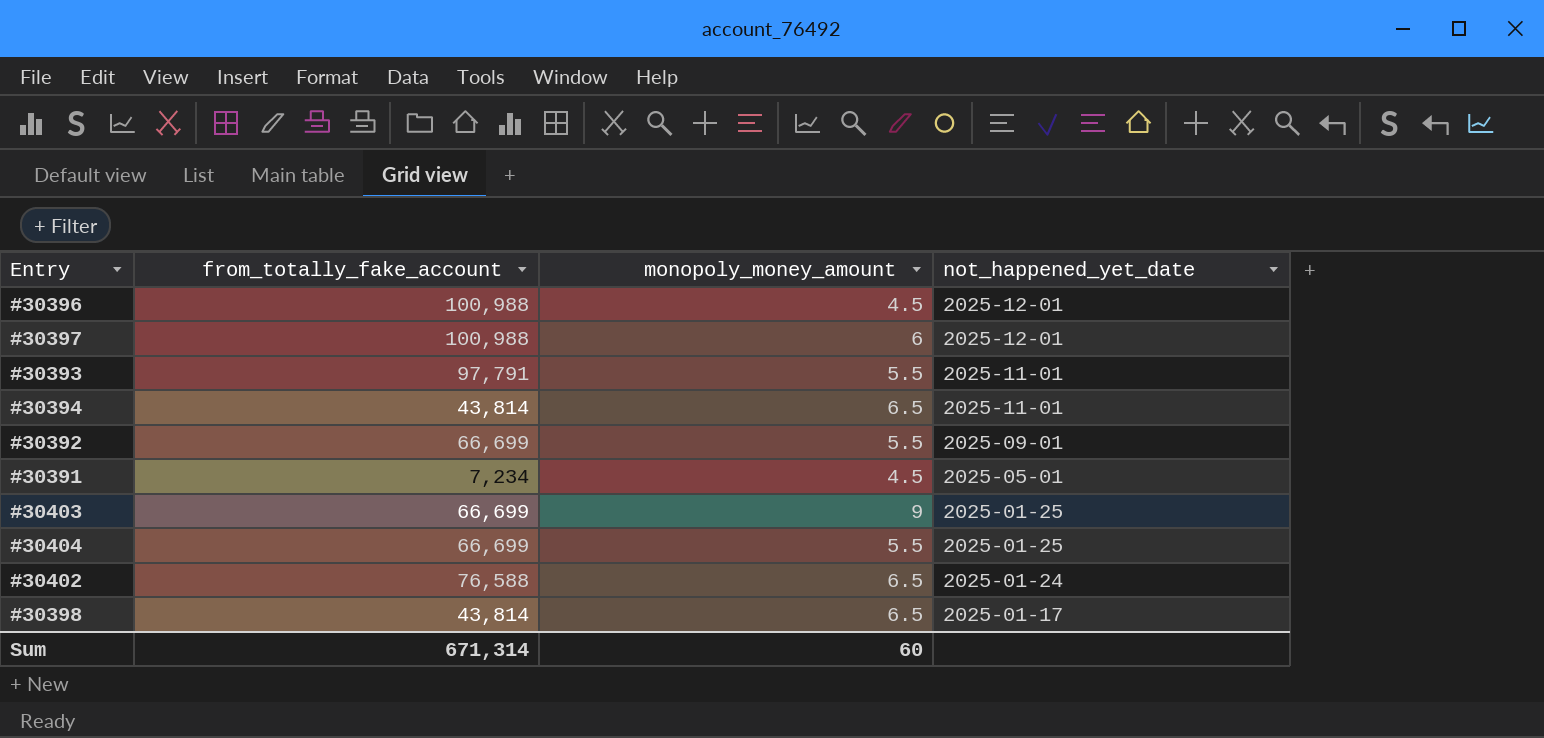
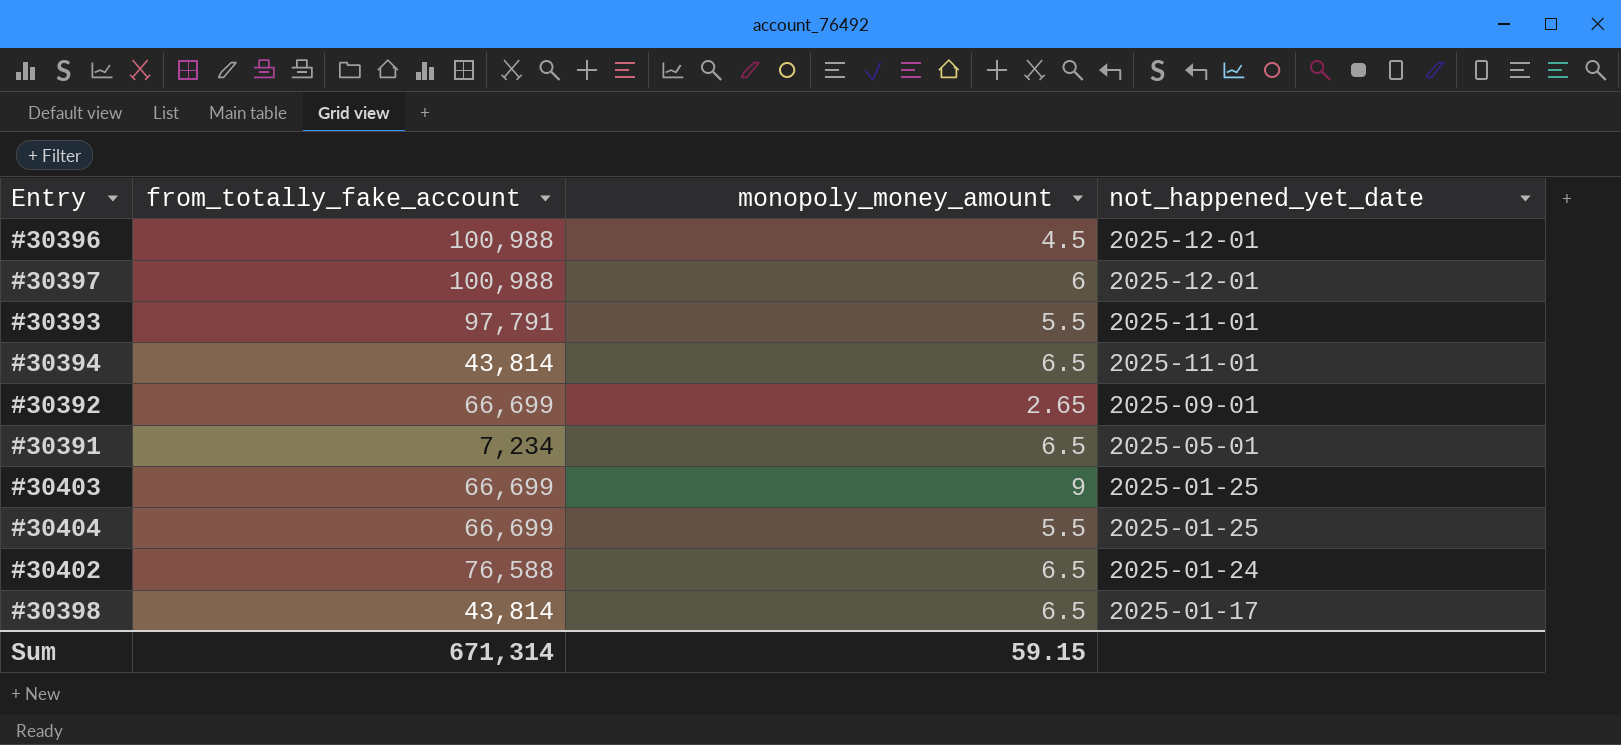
#30392 | monopoly_money_amount: 5.5 -> 2.65
#30391 | monopoly_money_amount: 4.5 -> 6.5
Sum | monopoly_money_amount: 60 -> 59.15

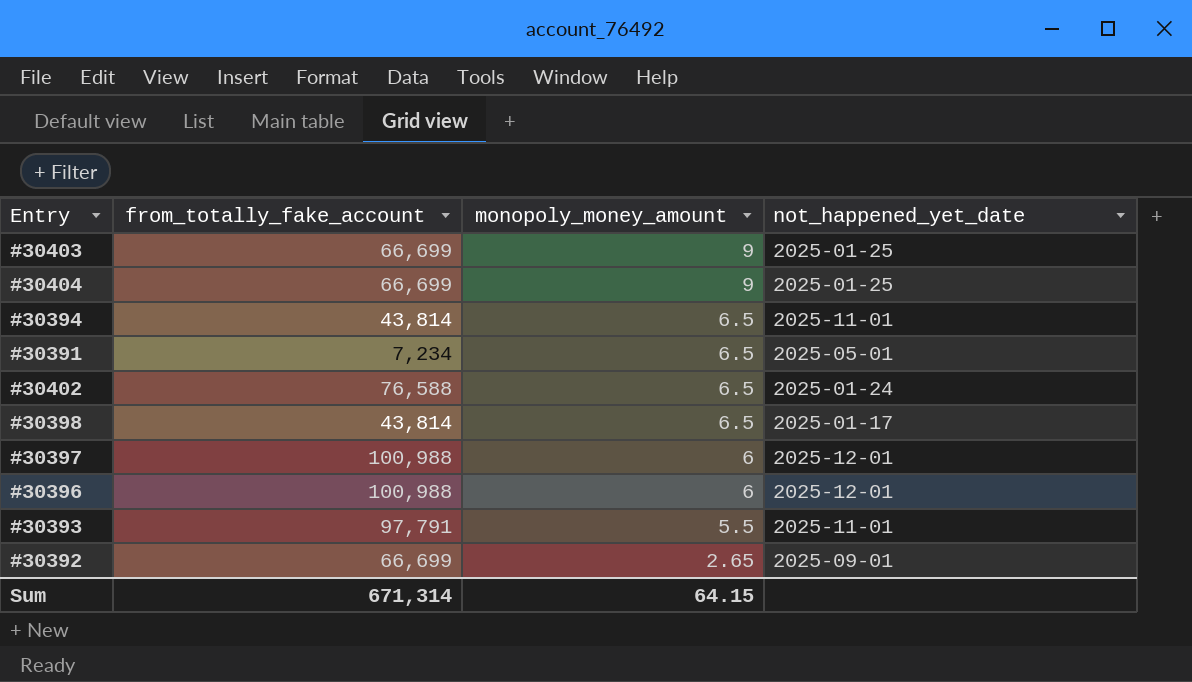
row order: not_happened_yet_date descending -> monopoly_money_amount descending
#30404 | monopoly_money_amount: 5.5 -> 9
#30396 | monopoly_money_amount: 4.5 -> 6
Sum | monopoly_money_amount: 59.15 -> 64.15

